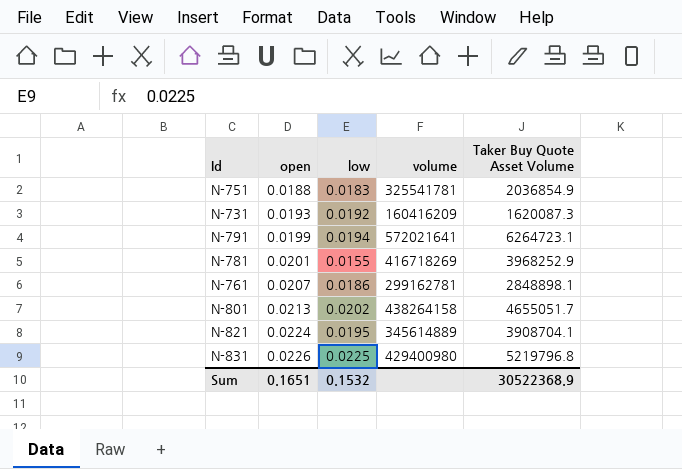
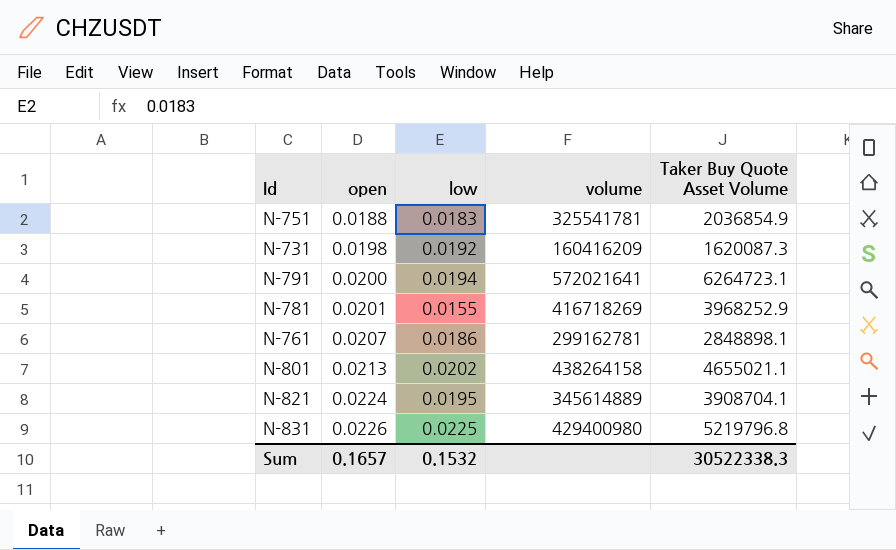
N-731 | open: 0.0193 -> 0.0198
N-791 | open: 0.0199 -> 0.0200
N-801 | Taker Buy Quote Asset Volume: 4655051.7 -> 4655021.1
Sum | open: 0.1651 -> 0.1657
Sum | Taker Buy Quote Asset Volume: 30522368.9 -> 30522338.3

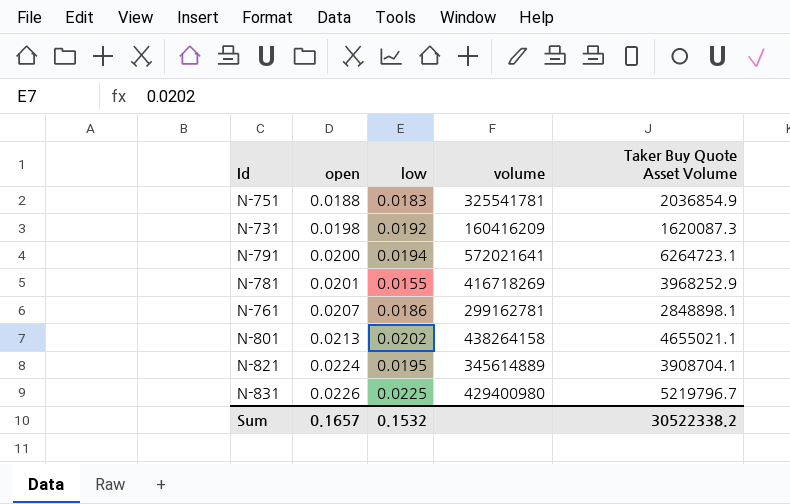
N-831 | Taker Buy Quote Asset Volume: 5219796.8 -> 5219796.7
Sum | Taker Buy Quote Asset Volume: 30522338.3 -> 30522338.2

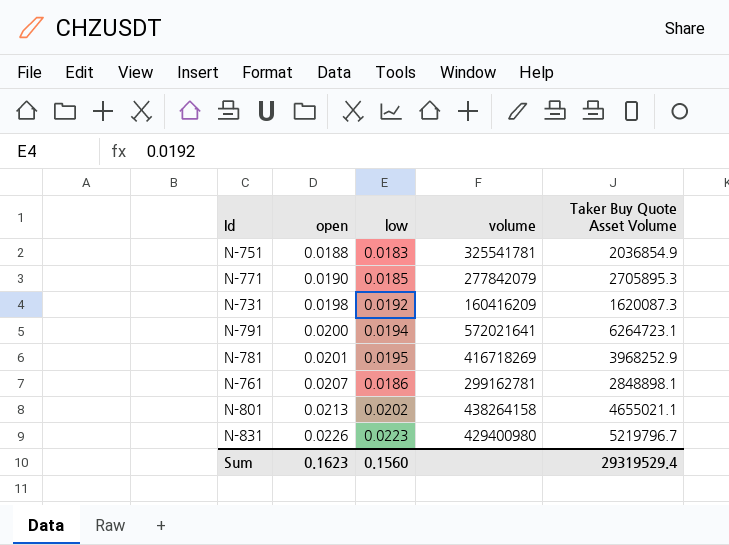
row N-821: 0.0224 | 0.0195 | 345614889 | 3908704.1 -> none
row N-771: none -> 0.0190 | 0.0185 | 277842079 | 2705895.3
N-781 | low: 0.0155 -> 0.0195
N-831 | low: 0.0225 -> 0.0223
Sum | open: 0.1657 -> 0.1623
Sum | low: 0.1532 -> 0.1560
Sum | Taker Buy Quote Asset Volume: 30522338.2 -> 29319529.4

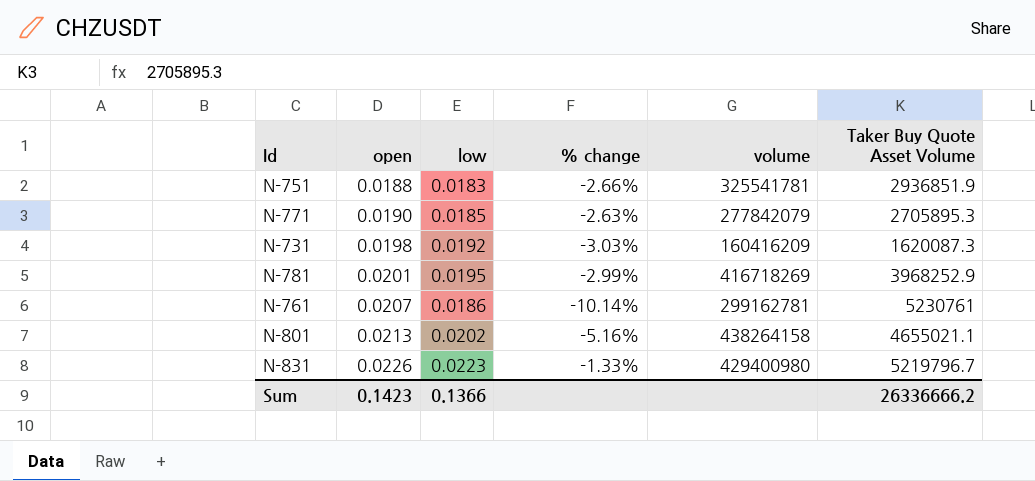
column % change | formula: none -> ([low] - [open]) / [open]
row N-791: 0.0200 | 0.0194 | 572021641 | 6264723.1 -> none
N-751 | Taker Buy Quote Asset Volume: 2036854.9 -> 2936851.9
N-761 | Taker Buy Quote Asset Volume: 2848898.1 -> 5230761
Sum | open: 0.1623 -> 0.1423
Sum | low: 0.1560 -> 0.1366
Sum | Taker Buy Quote Asset Volume: 29319529.4 -> 26336666.2

